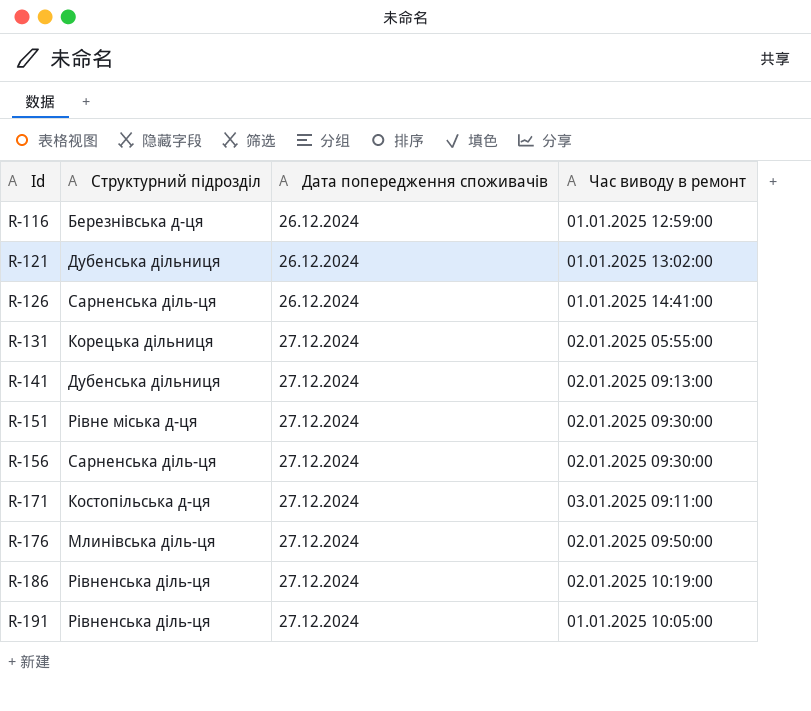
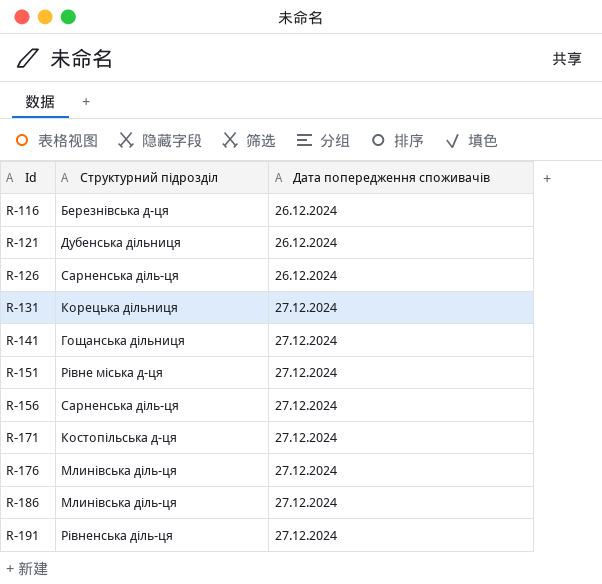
column Час виводу в ремонт | position: 4 -> none
R-141 | Структурний підрозділ: Дубенська дільниця -> Гощанська дільниця
R-186 | Структурний підрозділ: Рівненська діль-ця -> Млинівська діль-ця

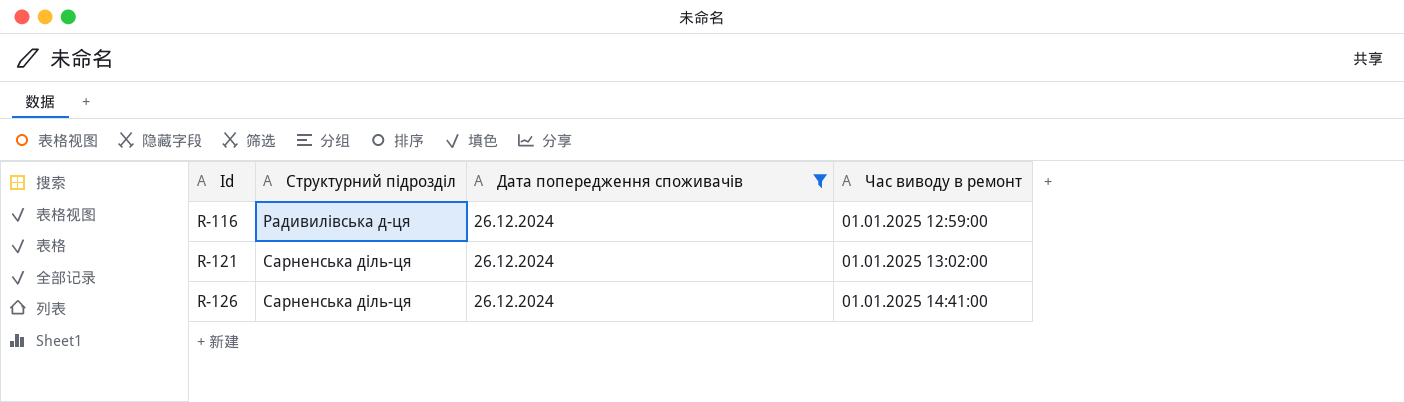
filter: none -> Дата попередження споживачів = 26.12.2024
column Час виводу в ремонт | position: none -> 4
R-116 | Структурний підрозділ: Березнівська д-ця -> Радивилівська д-ця
R-121 | Структурний підрозділ: Дубенська дільниця -> Сарненська діль-ця

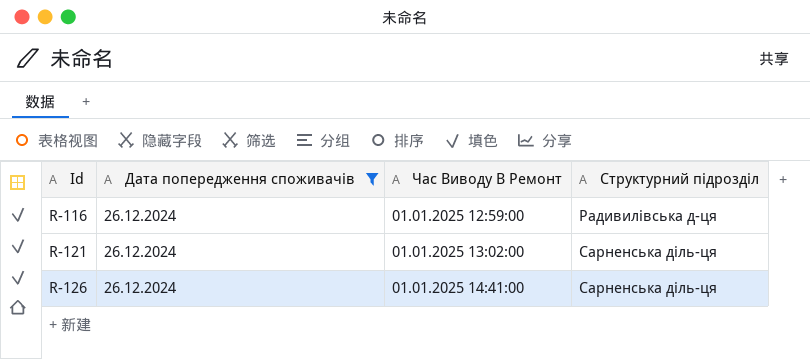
column name: Час виводу в ремонт -> Час Виводу В Ремонт
column Структурний підрозділ | position: 2 -> 4

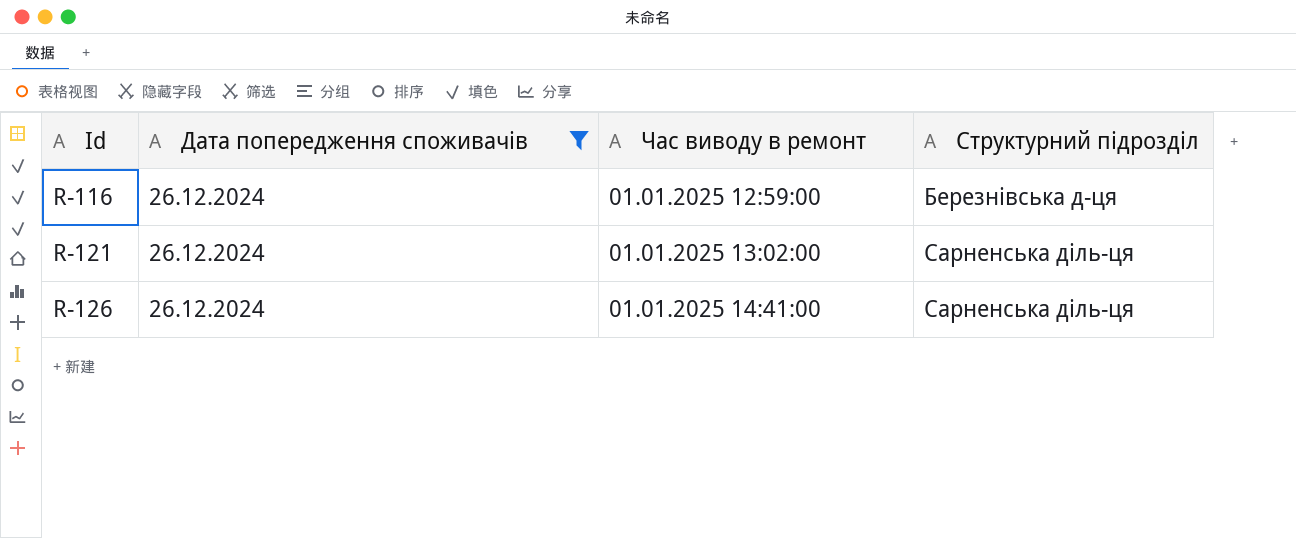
column name: Час Виводу В Ремонт -> Час виводу в ремонт
R-116 | Структурний підрозділ: Радивилівська д-ця -> Березнівська д-ця

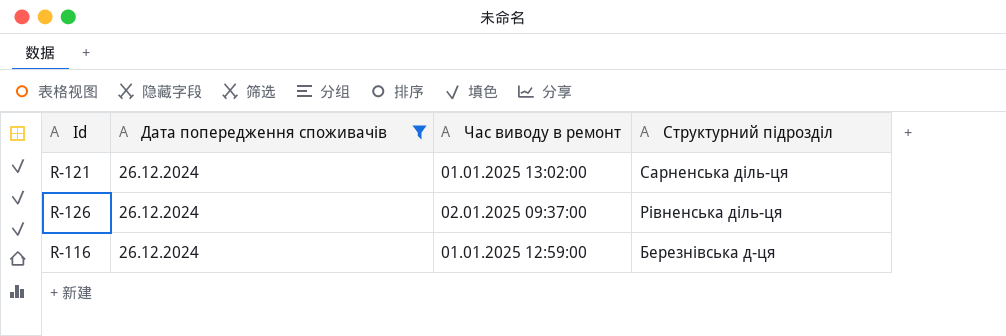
row order: Id ascending -> Структурний підрозділ descending
R-126 | Час виводу в ремонт: 01.01.2025 14:41:00 -> 02.01.2025 09:37:00
R-126 | Структурний підрозділ: Сарненська діль-ця -> Рівненська діль-ця

